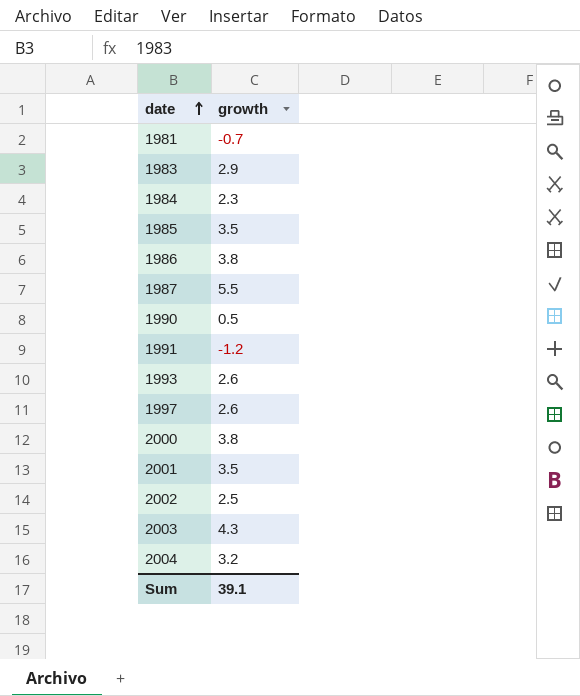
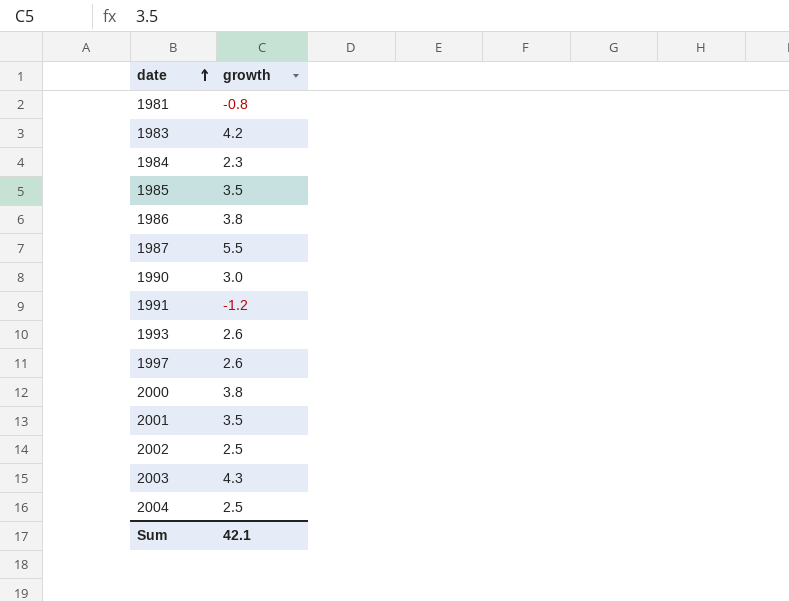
1981 | growth: -0.7 -> -0.8
1983 | growth: 2.9 -> 4.2
1990 | growth: 0.5 -> 3.0
2004 | growth: 3.2 -> 2.5
Sum | growth: 39.1 -> 42.1

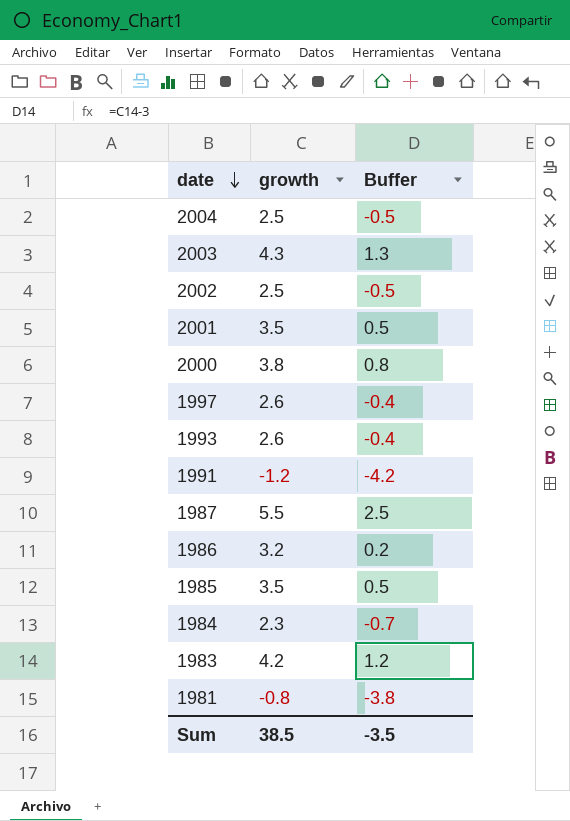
row order: date ascending -> date descending
column Buffer | formula: none -> [growth] - 3
row 1990: 3.0 -> none
1986 | growth: 3.8 -> 3.2
Sum | growth: 42.1 -> 38.5

